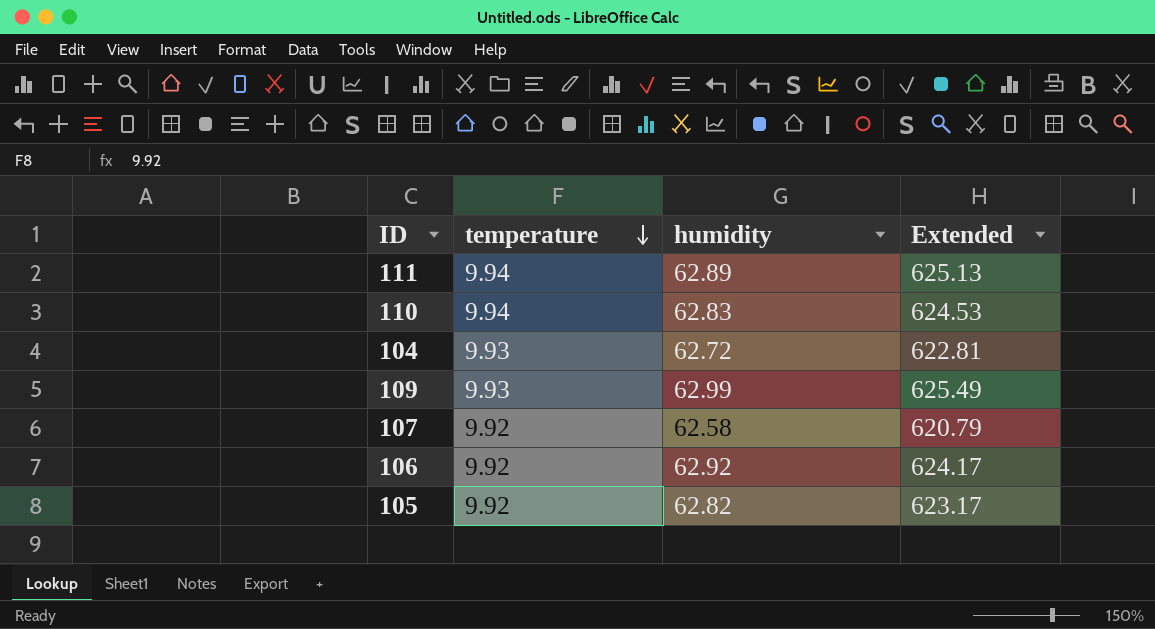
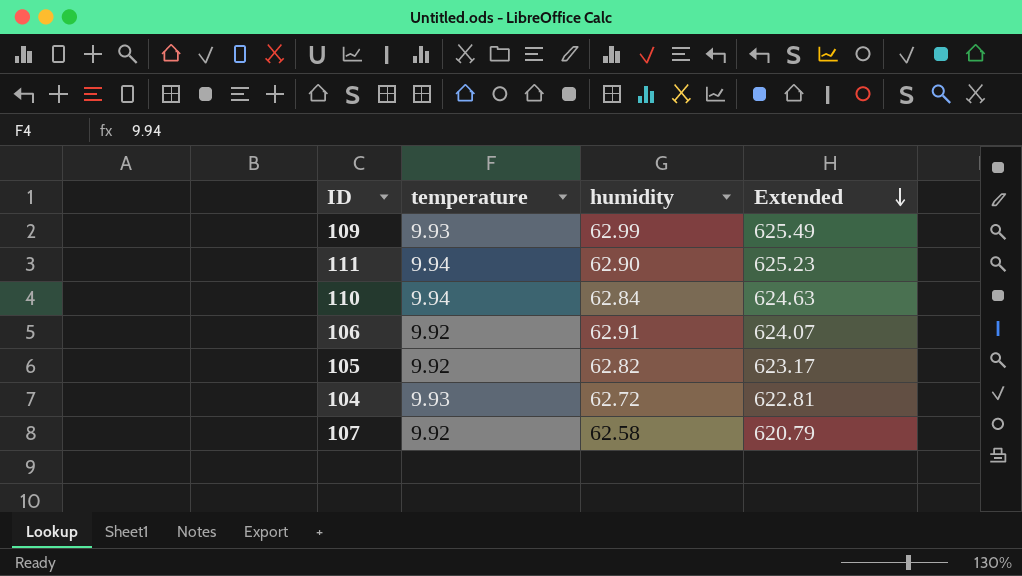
row order: temperature descending -> Extended descending
111 | humidity: 62.89 -> 62.90
111 | Extended: 625.13 -> 625.23
110 | humidity: 62.83 -> 62.84
110 | Extended: 624.53 -> 624.63
106 | humidity: 62.92 -> 62.91
106 | Extended: 624.17 -> 624.07

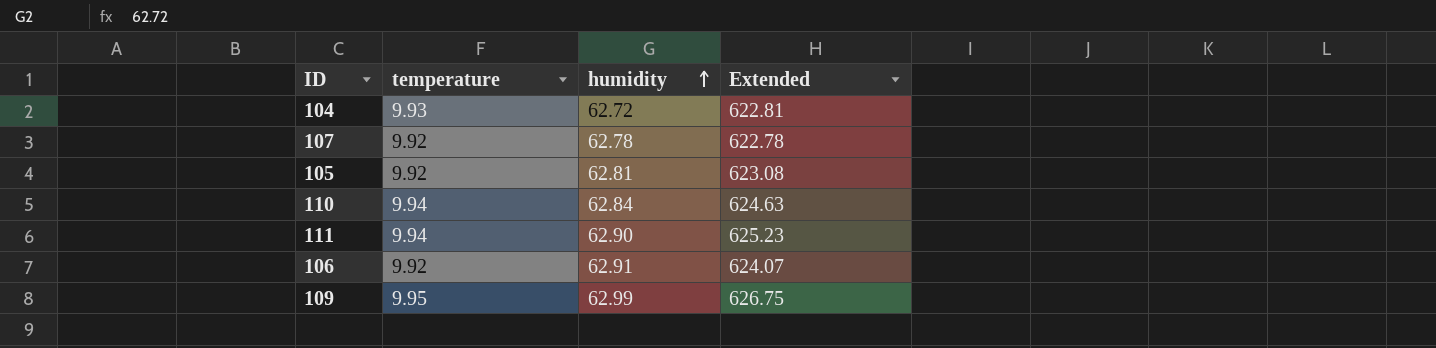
row order: Extended descending -> humidity ascending
107 | humidity: 62.58 -> 62.78
107 | Extended: 620.79 -> 622.78
105 | humidity: 62.82 -> 62.81
105 | Extended: 623.17 -> 623.08
109 | temperature: 9.93 -> 9.95
109 | Extended: 625.49 -> 626.75

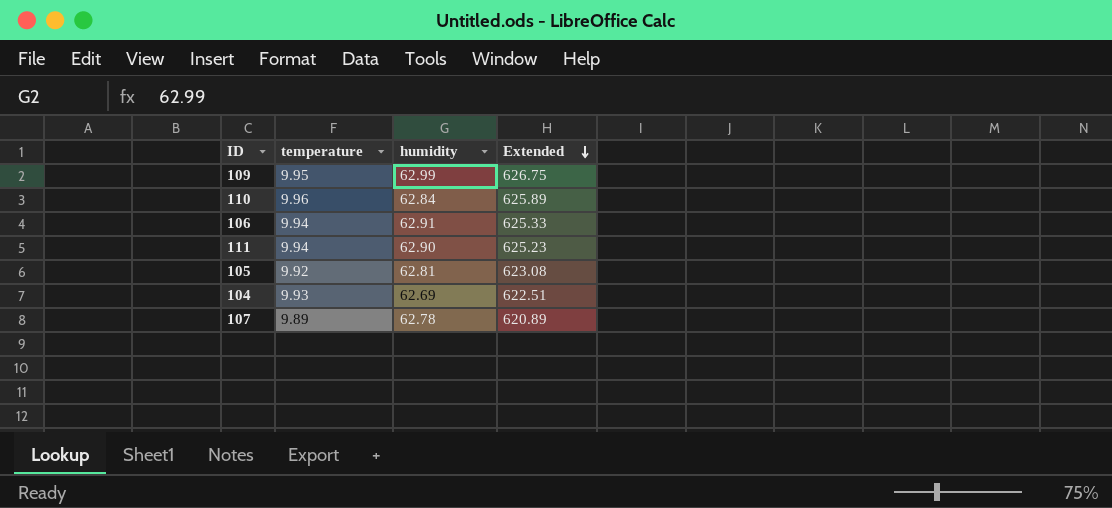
row order: humidity ascending -> Extended descending
110 | temperature: 9.94 -> 9.96
110 | Extended: 624.63 -> 625.89
106 | temperature: 9.92 -> 9.94
106 | Extended: 624.07 -> 625.33
104 | humidity: 62.72 -> 62.69
104 | Extended: 622.81 -> 622.51
107 | temperature: 9.92 -> 9.89
107 | Extended: 622.78 -> 620.89

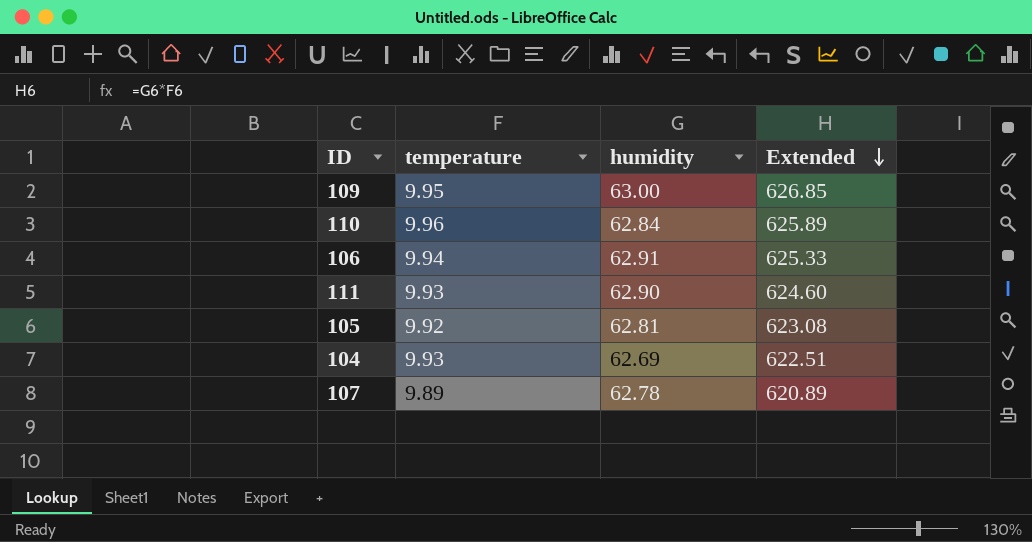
109 | humidity: 62.99 -> 63.00
109 | Extended: 626.75 -> 626.85
111 | temperature: 9.94 -> 9.93
111 | Extended: 625.23 -> 624.60

